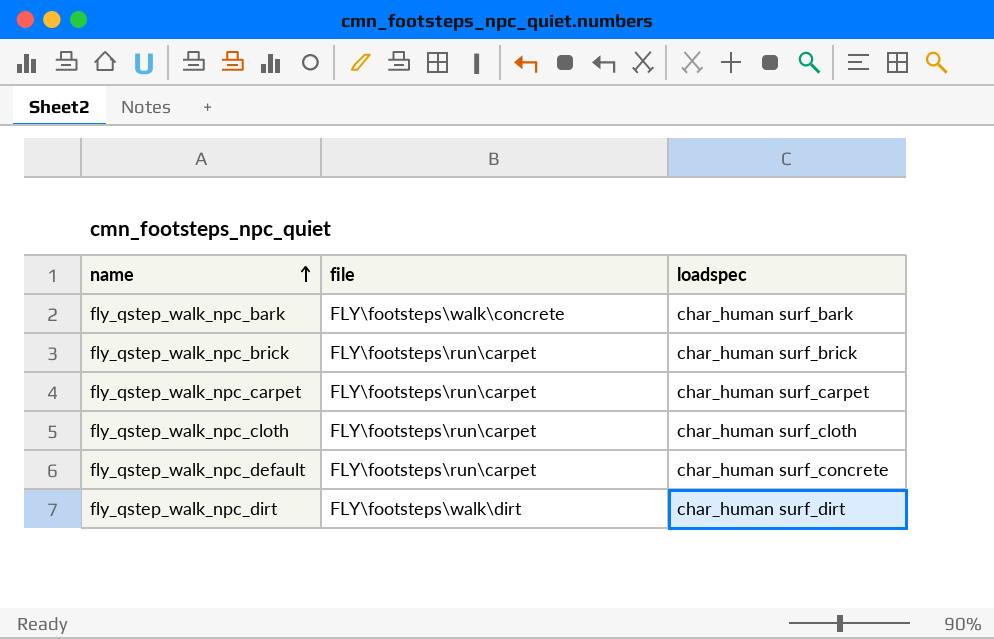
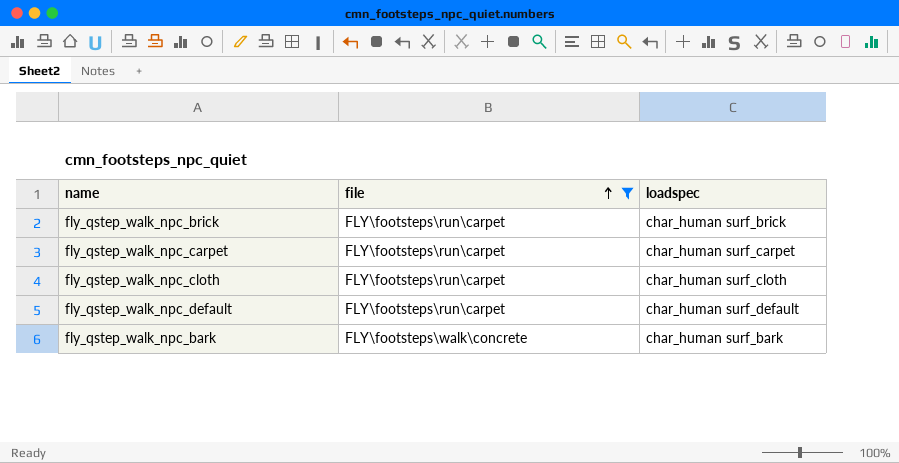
filter: none -> file != FLY\footsteps\walk\dirt
row order: name ascending -> file ascending
fly_qstep_walk_npc_default | loadspec: char_human surf_concrete -> char_human surf_default

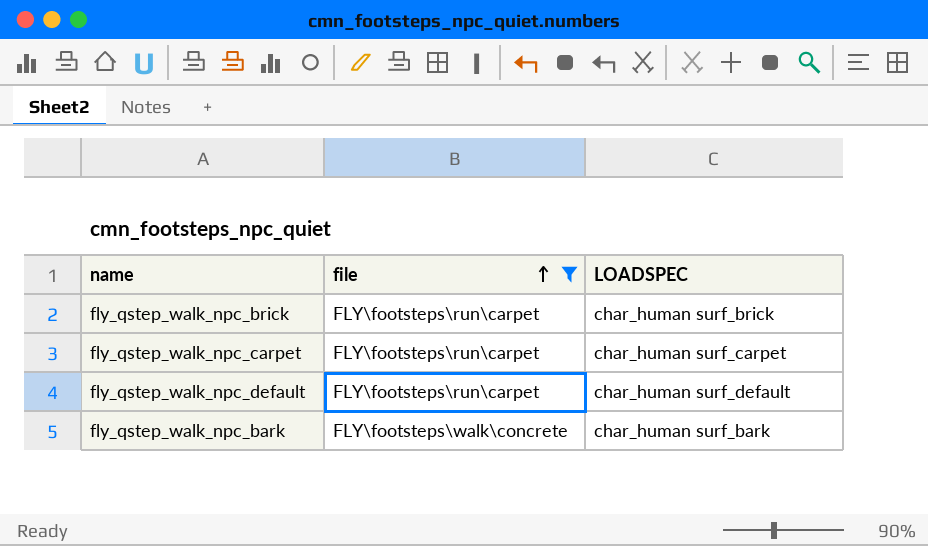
column name: loadspec -> LOADSPEC
row fly_qstep_walk_npc_cloth: FLY\footsteps\run\carpet | char_human surf_cloth -> none

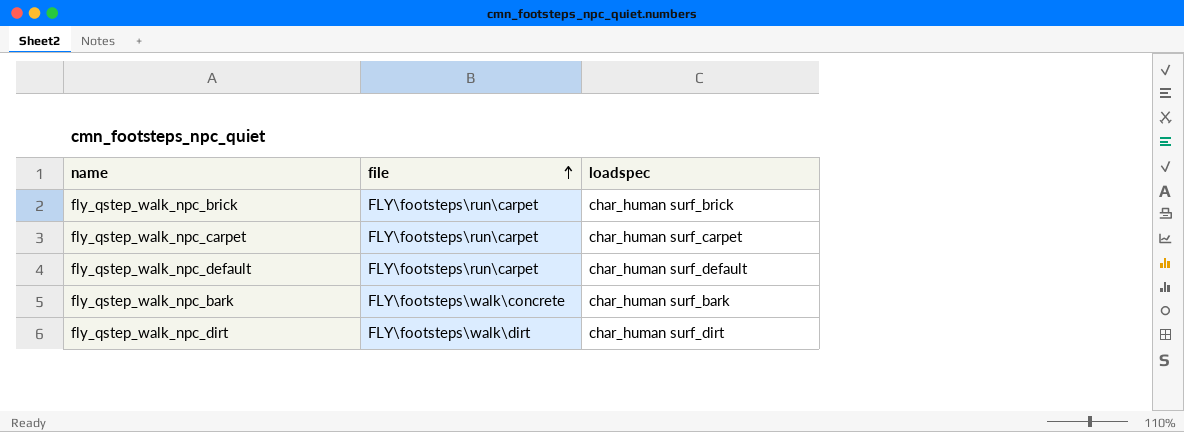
filter: file != FLY\footsteps\walk\dirt -> none
column name: LOADSPEC -> loadspec

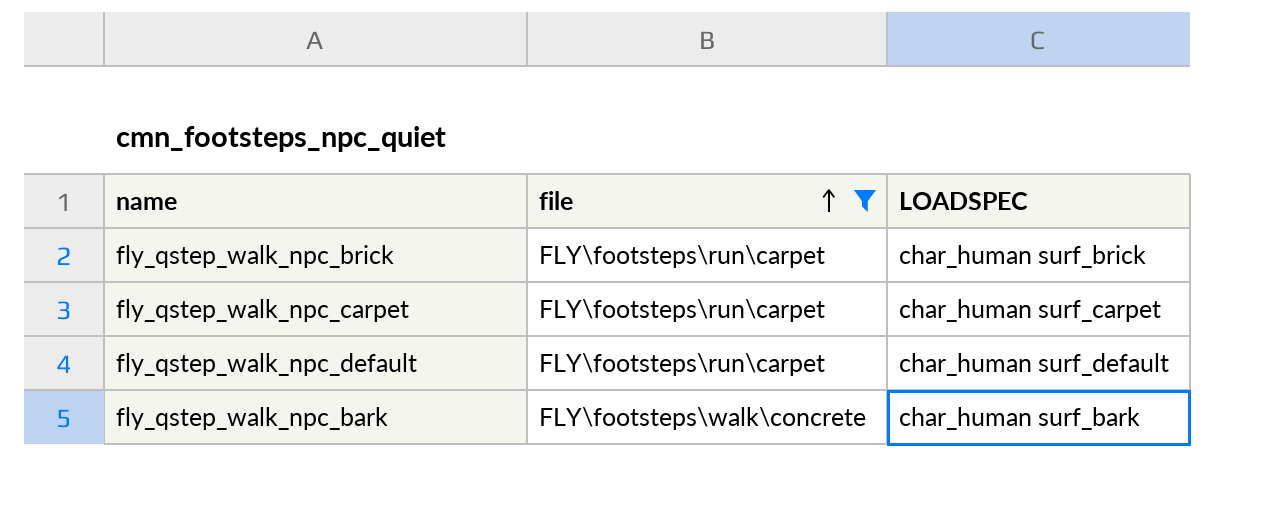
filter: none -> file != FLY\footsteps\walk\dirt
column name: loadspec -> LOADSPEC

